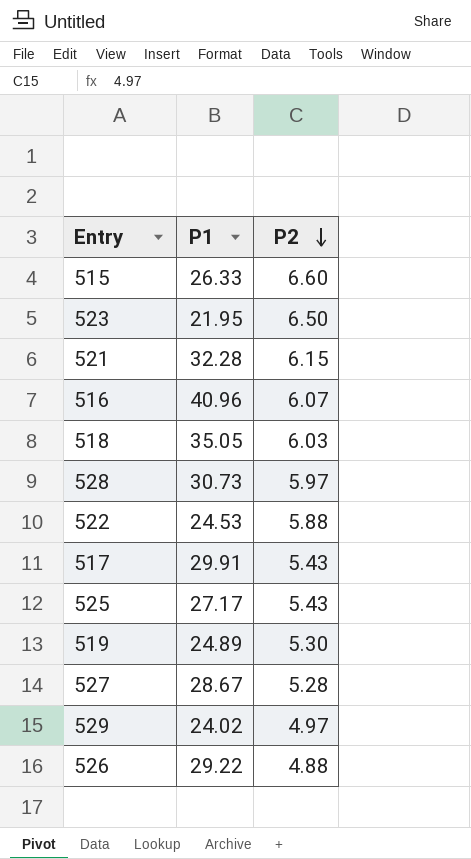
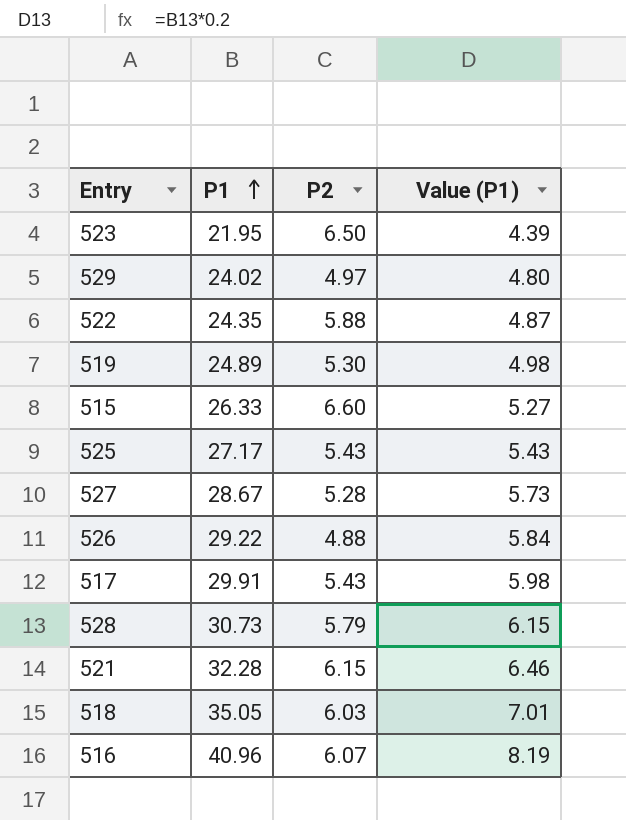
row order: P2 descending -> P1 ascending
column Value (P1) | formula: none -> [P1] * 0.2
522 | P1: 24.53 -> 24.35
528 | P2: 5.97 -> 5.79

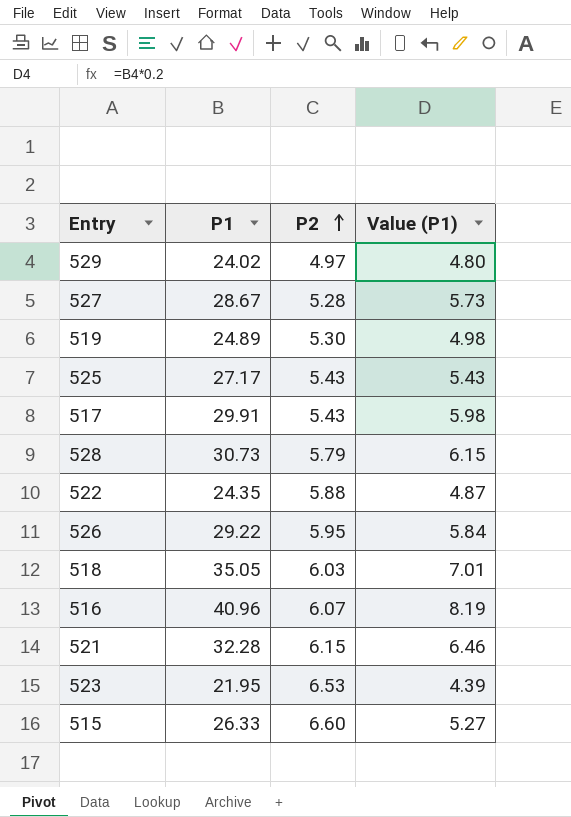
row order: P1 ascending -> P2 ascending
526 | P2: 4.88 -> 5.95
523 | P2: 6.50 -> 6.53

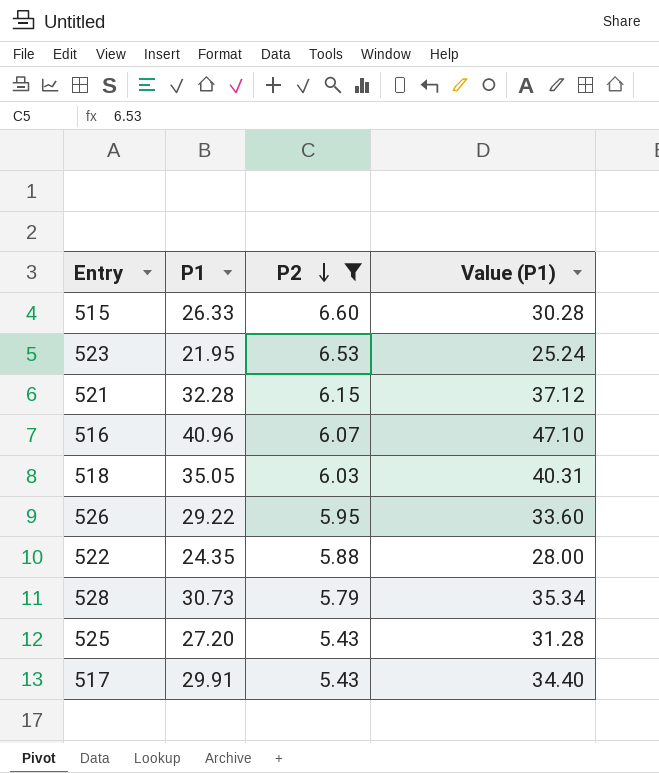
filter: none -> P2 >= 5.43
row order: P2 ascending -> P2 descending
column Value (P1) | formula: [P1] * 0.2 -> [P1] * 1.15
525 | P1: 27.17 -> 27.20

